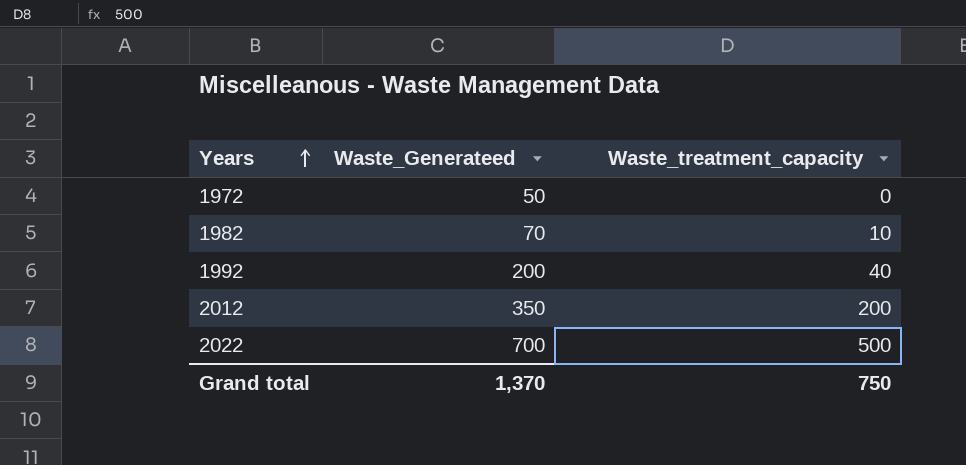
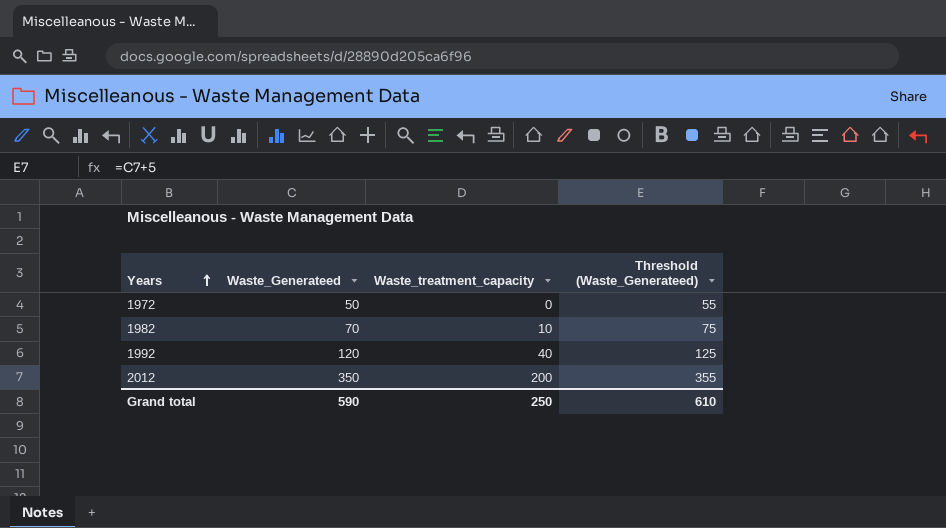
column Threshold (Waste_Generateed) | formula: none -> [Waste_Generateed] + 5
row 2022: 700 | 500 -> none
1992 | Waste_Generateed: 200 -> 120
Grand total | Waste_Generateed: 1,370 -> 590
Grand total | Waste_treatment_capacity: 750 -> 250

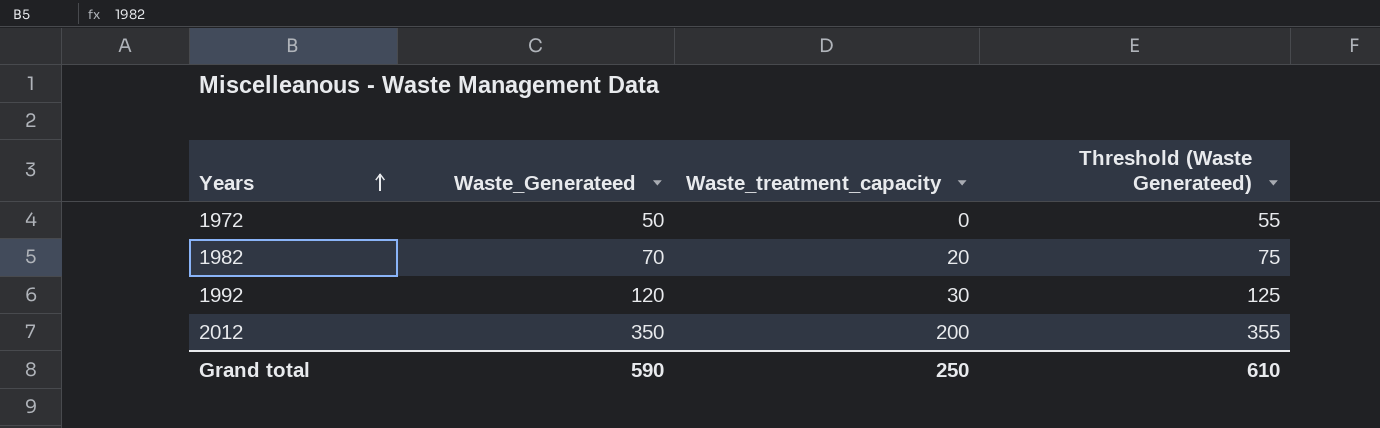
column name: Threshold (Waste_Generateed) -> Threshold (Waste Generateed)
1982 | Waste_treatment_capacity: 10 -> 20
1992 | Waste_treatment_capacity: 40 -> 30

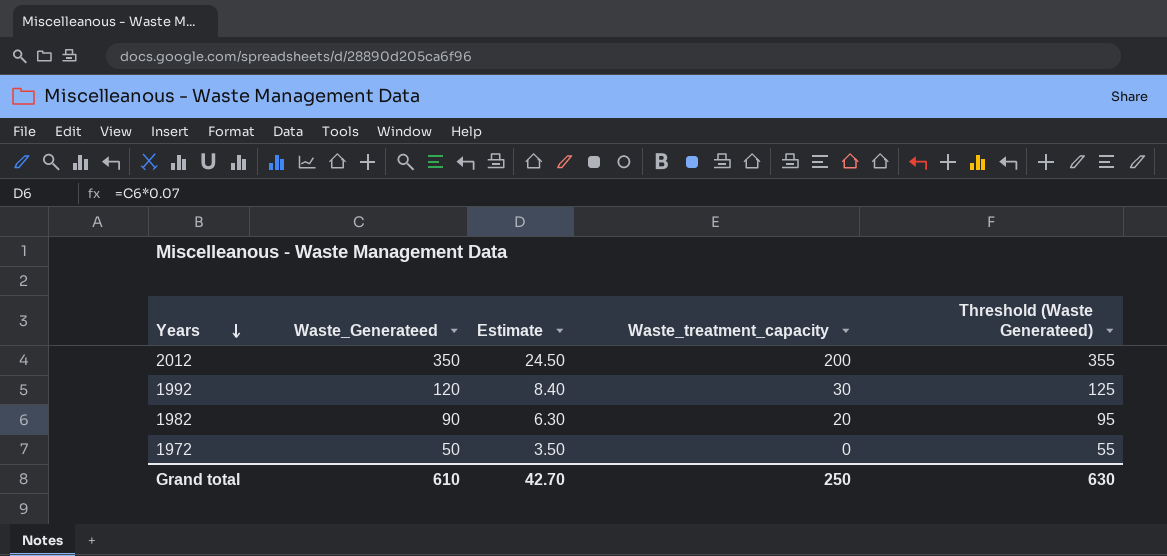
row order: Years ascending -> Years descending
column Estimate | formula: none -> [Waste_Generateed] * 0.07
1982 | Waste_Generateed: 70 -> 90
1982 | Threshold (Waste Generateed): 75 -> 95
Grand total | Waste_Generateed: 590 -> 610
Grand total | Threshold (Waste Generateed): 610 -> 630

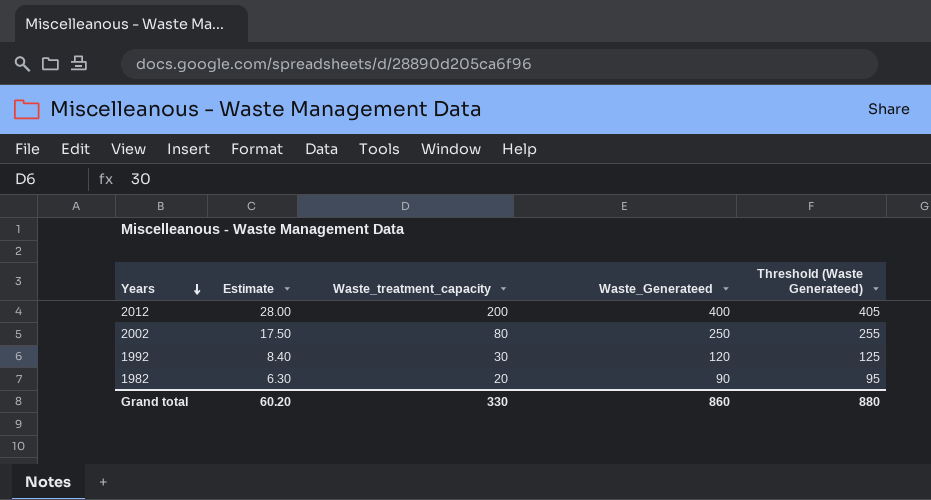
column Waste_Generateed | position: 2 -> 4
row 1972: 50 | 3.50 | 0 | 55 -> none
2012 | Estimate: 24.50 -> 28.00
2012 | Waste_Generateed: 350 -> 400
2012 | Threshold (Waste Generateed): 355 -> 405
row 2002: none -> 17.50 | 80 | 250 | 255
Grand total | Estimate: 42.70 -> 60.20
Grand total | Waste_treatment_capacity: 250 -> 330
Grand total | Waste_Generateed: 610 -> 860
Grand total | Threshold (Waste Generateed): 630 -> 880

